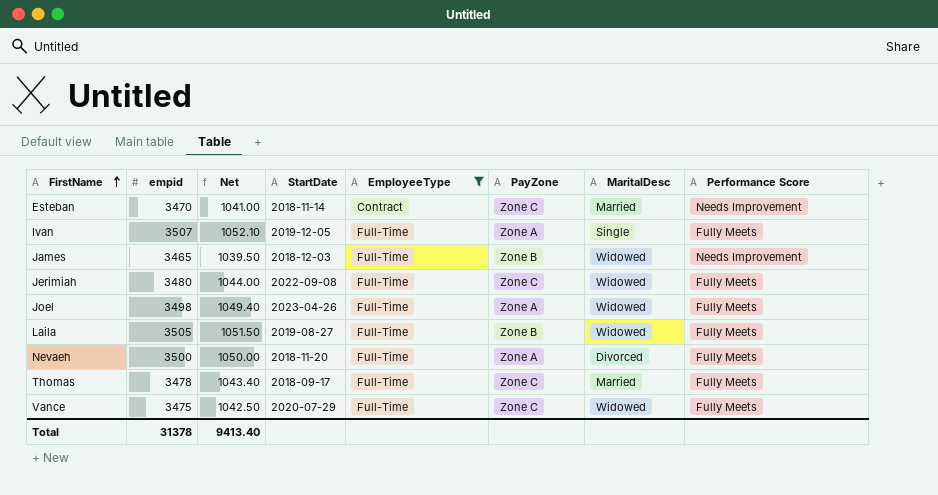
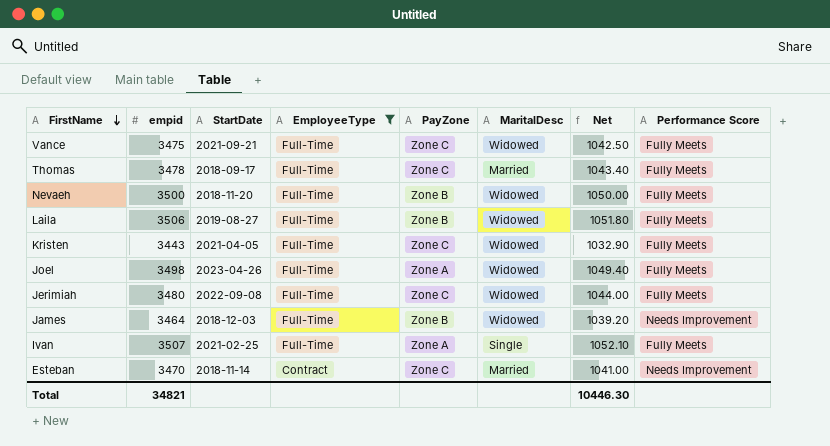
row order: FirstName ascending -> FirstName descending
column Net | position: 3 -> 7
Vance | StartDate: 2020-07-29 -> 2021-09-21
Nevaeh | PayZone: Zone A -> Zone B
Nevaeh | MaritalDesc: Divorced -> Widowed
Laila | empid: 3505 -> 3506
Laila | Net: 1051.50 -> 1051.80
row Kristen: none -> 3443 | 2021-04-05 | Full-Time | Zone C | Widowed | 1032.90 | Fully Meets
James | empid: 3465 -> 3464
James | Net: 1039.50 -> 1039.20
Ivan | StartDate: 2019-12-05 -> 2021-02-25
Total | empid: 31378 -> 34821
Total | Net: 9413.40 -> 10446.30

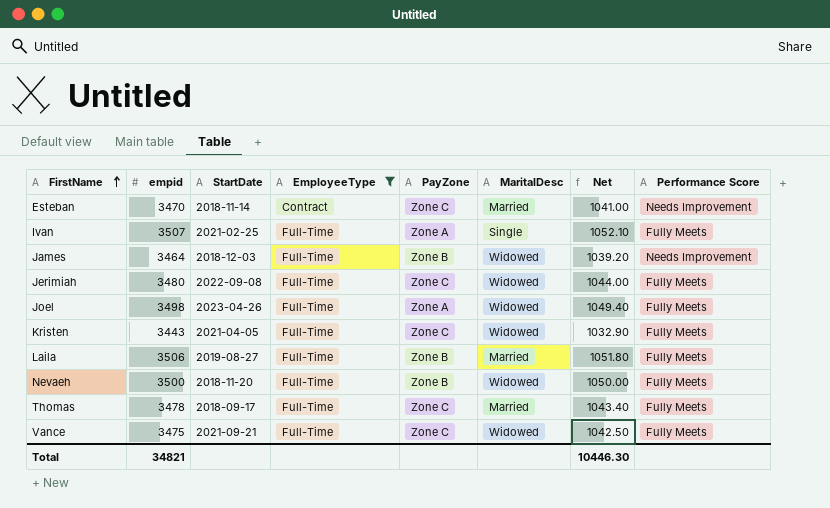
row order: FirstName descending -> FirstName ascending
Laila | MaritalDesc: Widowed -> Married

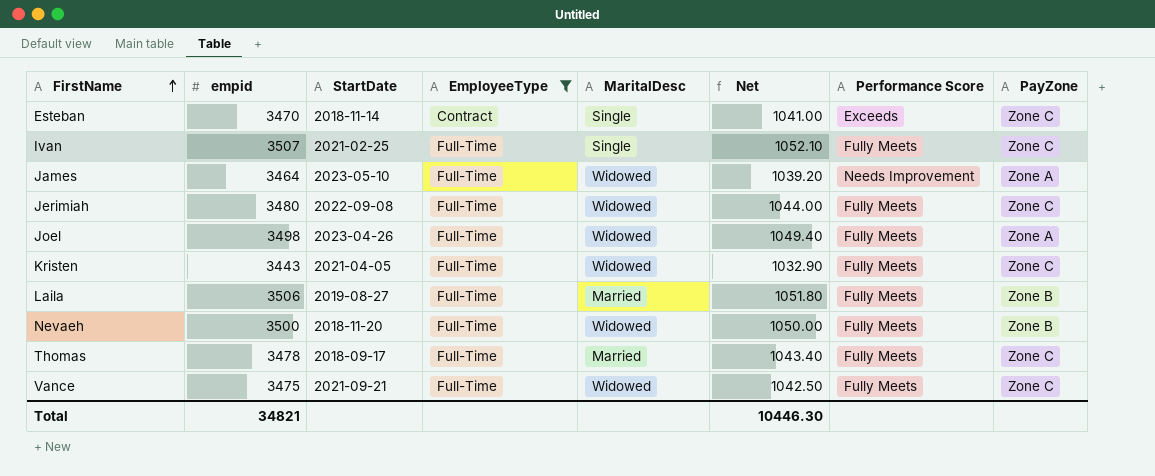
column PayZone | position: 5 -> 8
Esteban | MaritalDesc: Married -> Single
Esteban | Performance Score: Needs Improvement -> Exceeds
Ivan | PayZone: Zone A -> Zone C
James | StartDate: 2018-12-03 -> 2023-05-10
James | PayZone: Zone B -> Zone A

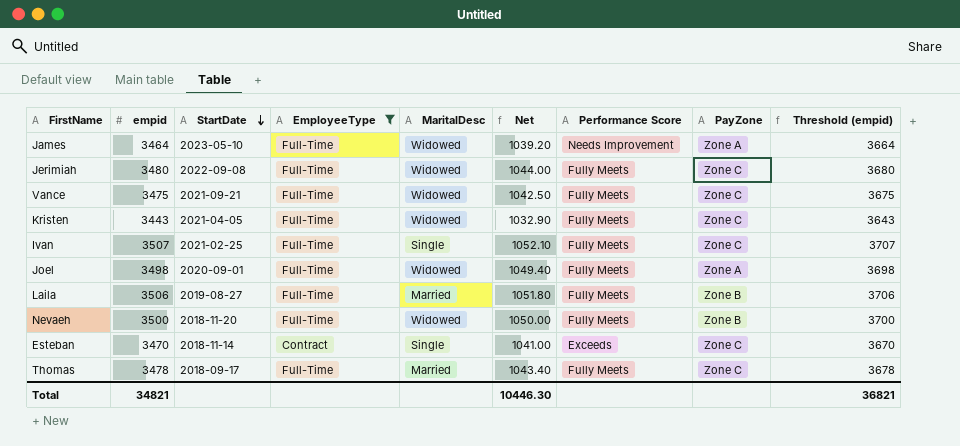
row order: FirstName ascending -> StartDate descending
column Threshold (empid) | formula: none -> [empid] + 200
Joel | StartDate: 2023-04-26 -> 2020-09-01

